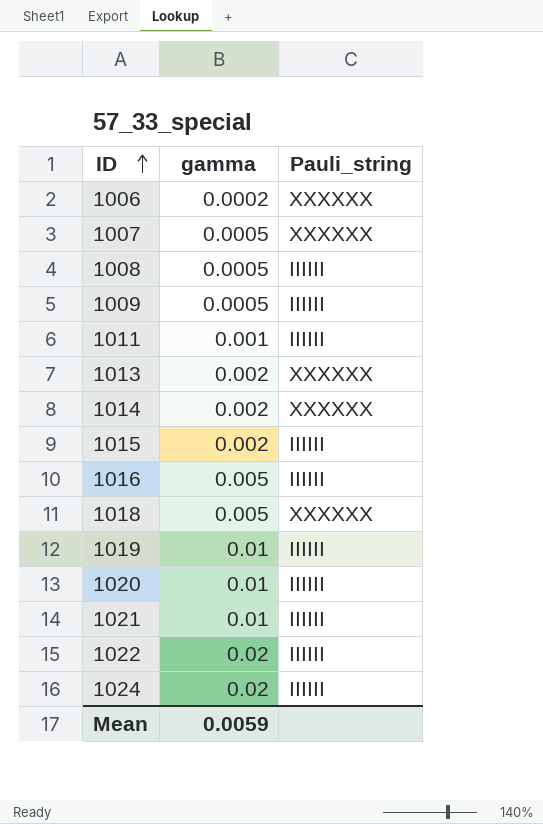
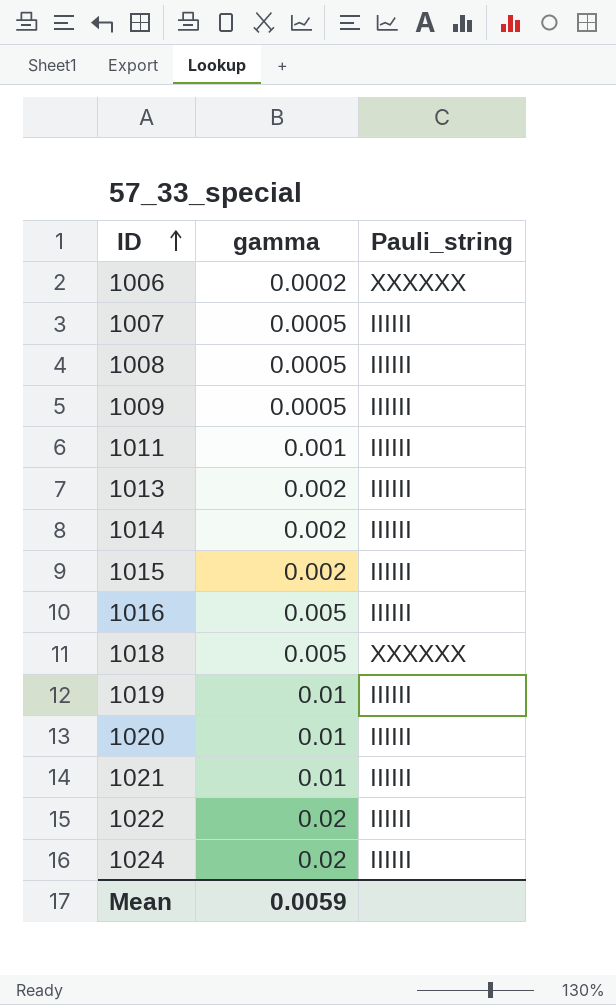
1007 | Pauli_string: XXXXXX -> IIIIII
1013 | Pauli_string: XXXXXX -> IIIIII
1014 | Pauli_string: XXXXXX -> IIIIII

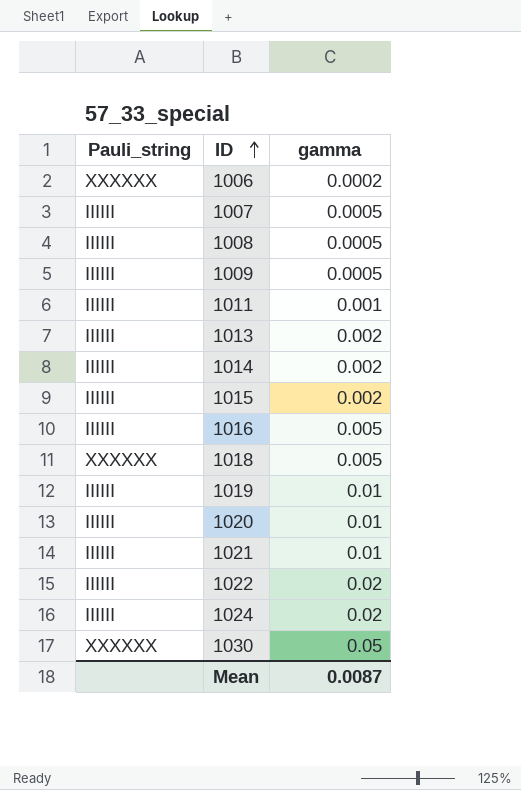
column Pauli_string | position: 3 -> 1
row 1030: none -> XXXXXX | 0.05
Mean | gamma: 0.0059 -> 0.0087

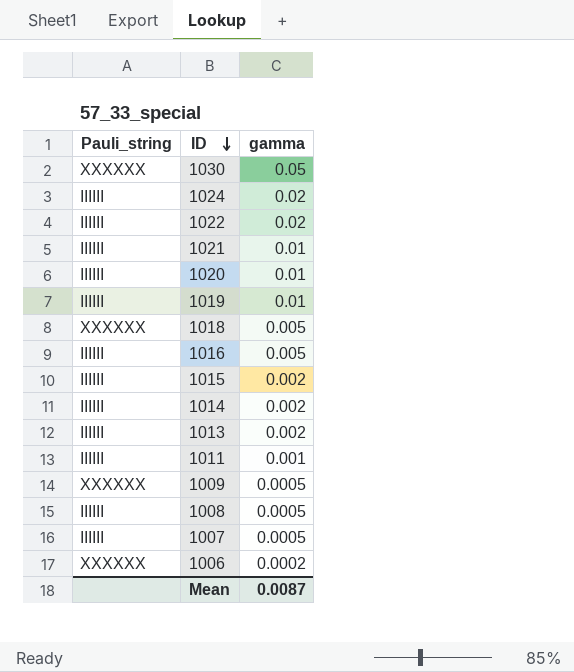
row order: ID ascending -> ID descending
1009 | Pauli_string: IIIIII -> XXXXXX

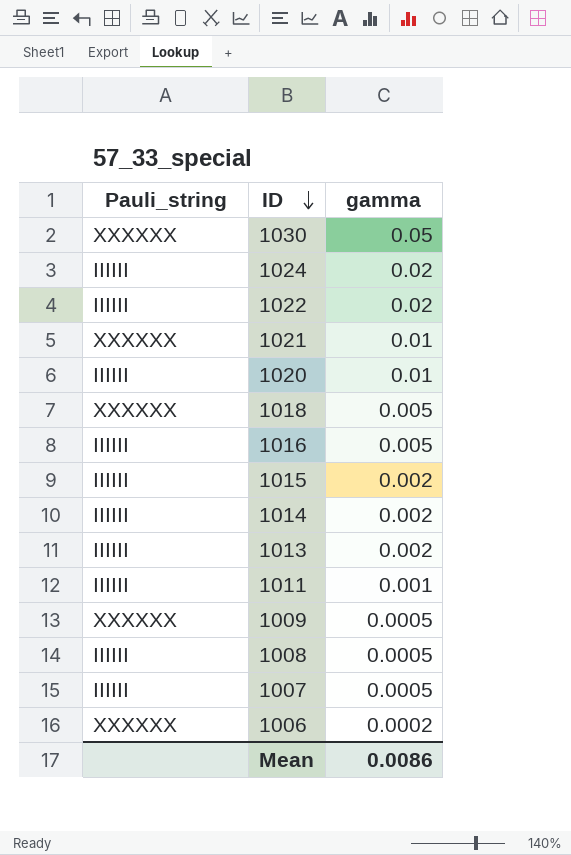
row 1019: IIIIII | 0.01 -> none
1021 | Pauli_string: IIIIII -> XXXXXX
Mean | gamma: 0.0087 -> 0.0086

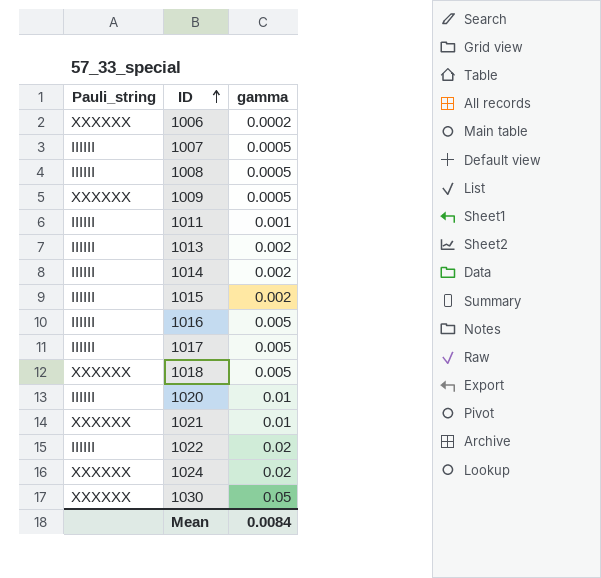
row order: ID descending -> ID ascending
row 1017: none -> IIIIII | 0.005
1024 | Pauli_string: IIIIII -> XXXXXX
Mean | gamma: 0.0086 -> 0.0084

